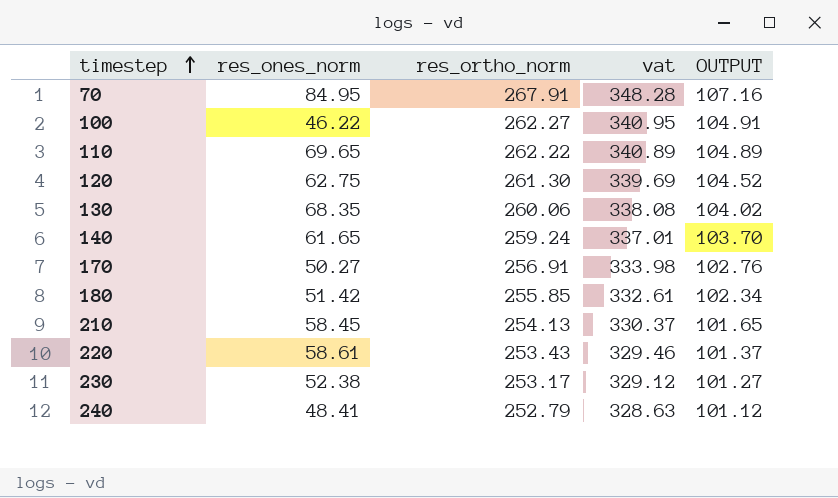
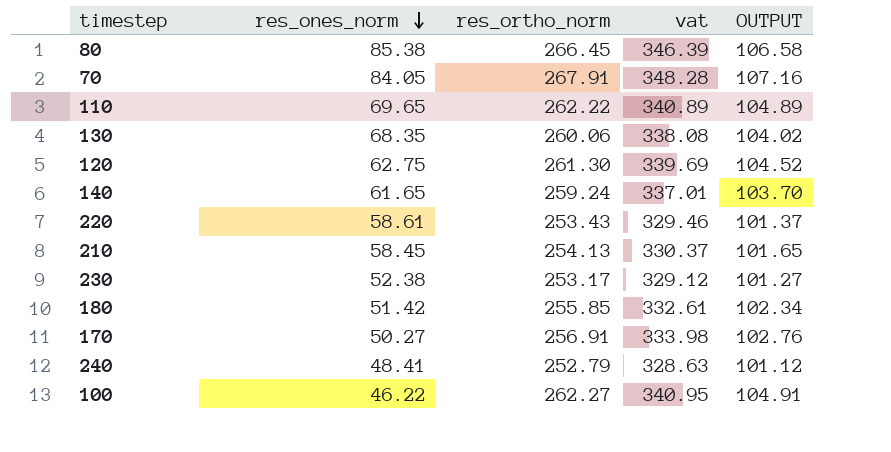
row order: timestep ascending -> res_ones_norm descending
row 80: none -> 85.38 | 266.45 | 346.39 | 106.58
70 | res_ones_norm: 84.95 -> 84.05

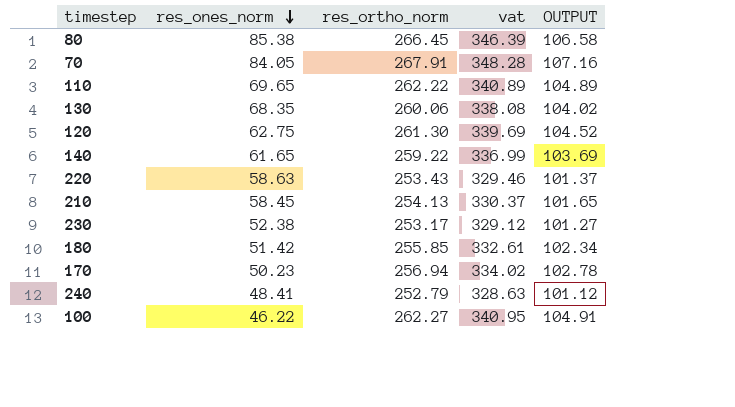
140 | res_ortho_norm: 259.24 -> 259.22
140 | vat: 337.01 -> 336.99
140 | OUTPUT: 103.70 -> 103.69
220 | res_ones_norm: 58.61 -> 58.63
170 | res_ones_norm: 50.27 -> 50.23
170 | res_ortho_norm: 256.91 -> 256.94
170 | vat: 333.98 -> 334.02
170 | OUTPUT: 102.76 -> 102.78

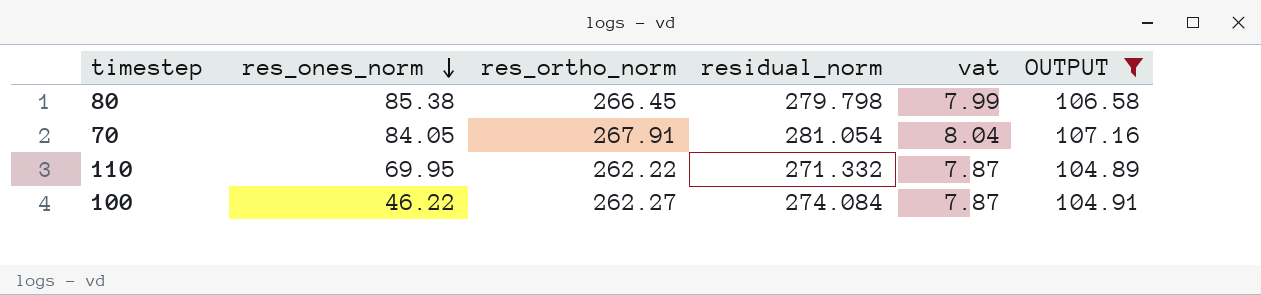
filter: none -> OUTPUT >= 104.89
column residual_norm | position: none -> 4
column vat | formula: [res_ortho_norm] * 1.3 -> [res_ortho_norm] * 0.03
110 | res_ones_norm: 69.65 -> 69.95

